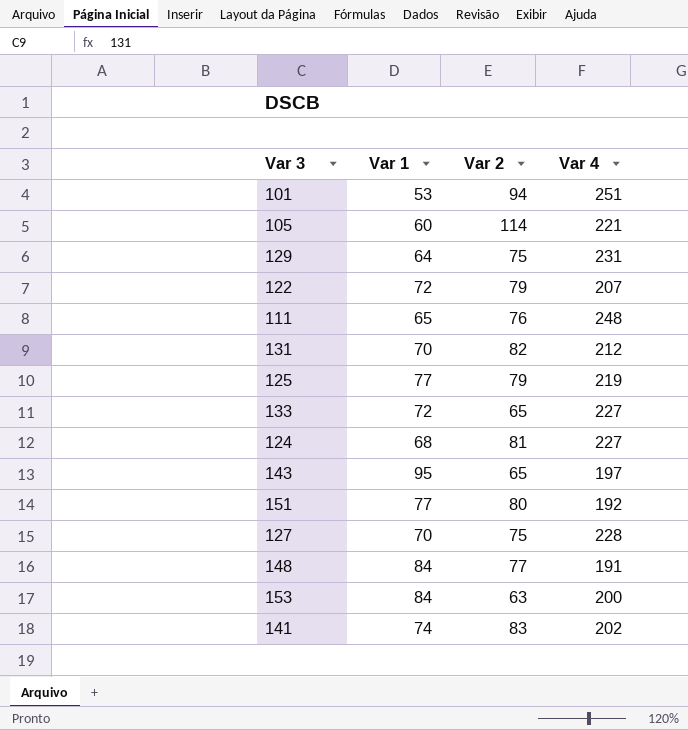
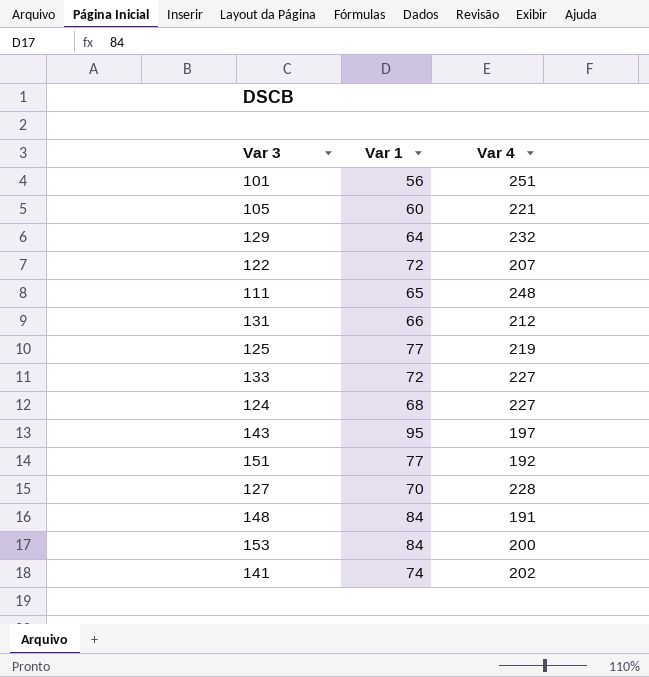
column Var 2 | position: 3 -> none
101 | Var 1: 53 -> 56
129 | Var 4: 231 -> 232
131 | Var 1: 70 -> 66

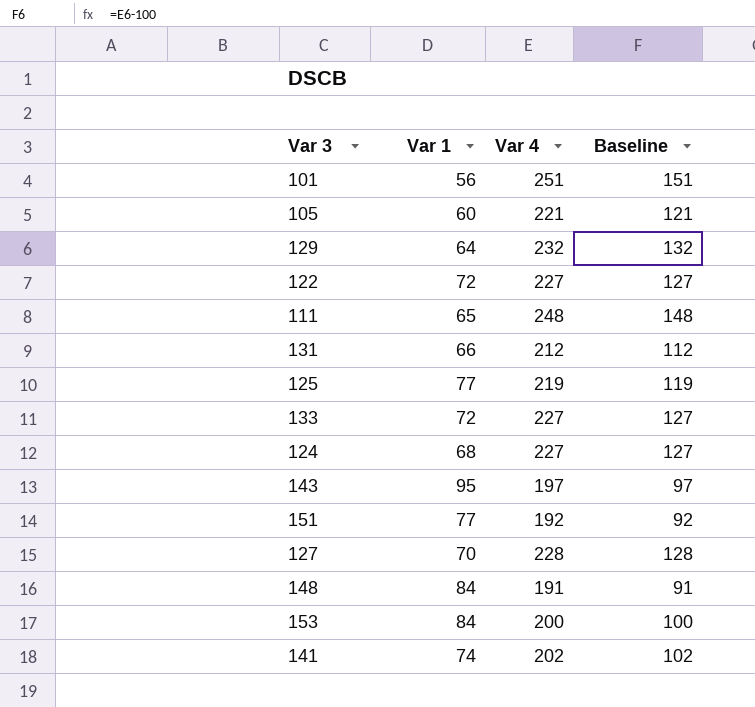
column Baseline | formula: none -> [Var 4] - 100
122 | Var 4: 207 -> 227

